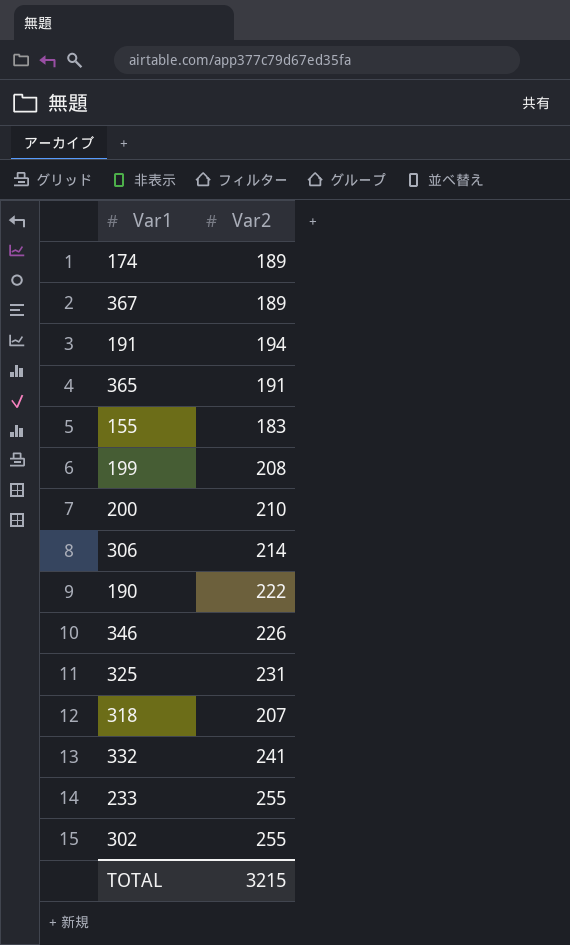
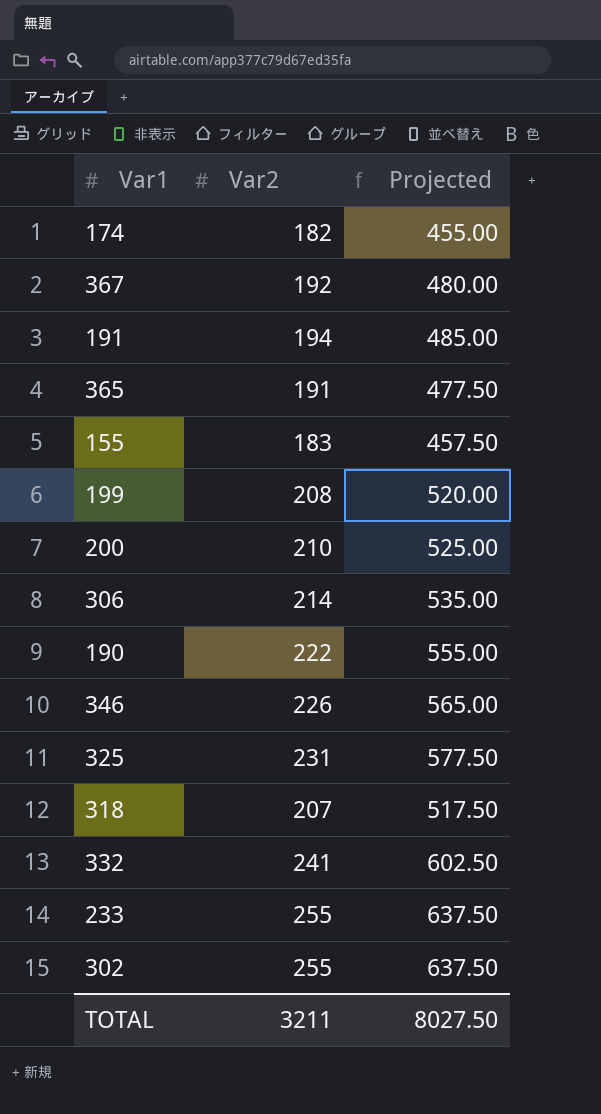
column Projected | formula: none -> [Var2] * 2.5
174 | Var2: 189 -> 182
367 | Var2: 189 -> 192
TOTAL | Var2: 3215 -> 3211

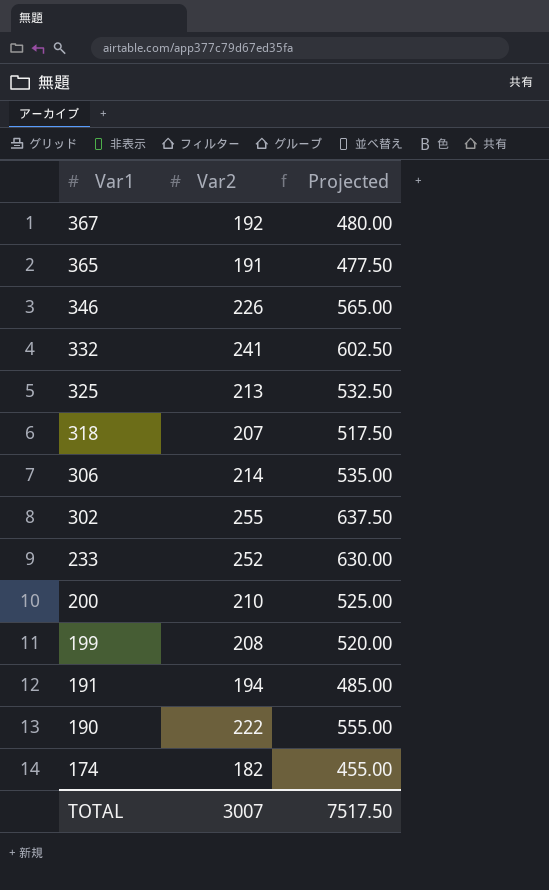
row order: none -> Var1 descending
row 155: 183 | 457.50 -> none
325 | Var2: 231 -> 213
325 | Projected: 577.50 -> 532.50
233 | Var2: 255 -> 252
233 | Projected: 637.50 -> 630.00
TOTAL | Var2: 3211 -> 3007
TOTAL | Projected: 8027.50 -> 7517.50

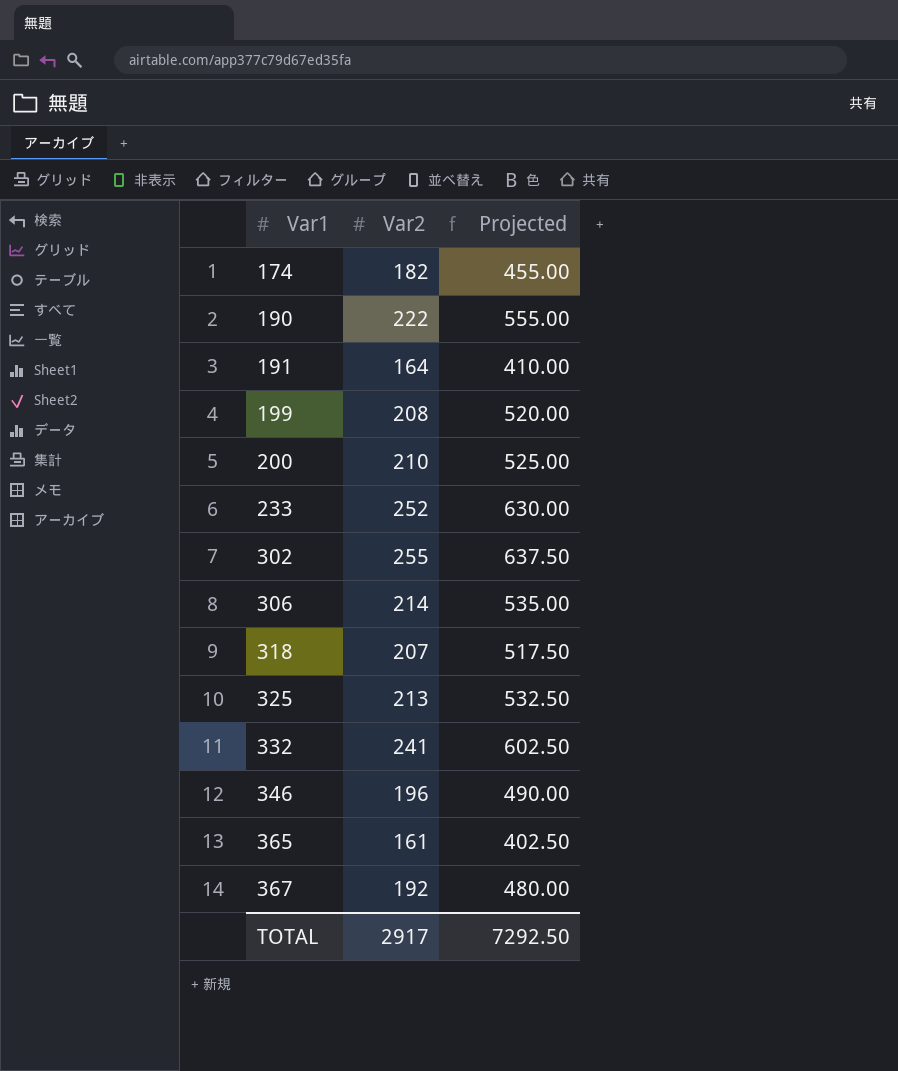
row order: Var1 descending -> Var1 ascending
191 | Var2: 194 -> 164
191 | Projected: 485.00 -> 410.00
346 | Var2: 226 -> 196
346 | Projected: 565.00 -> 490.00
365 | Var2: 191 -> 161
365 | Projected: 477.50 -> 402.50
TOTAL | Var2: 3007 -> 2917
TOTAL | Projected: 7517.50 -> 7292.50

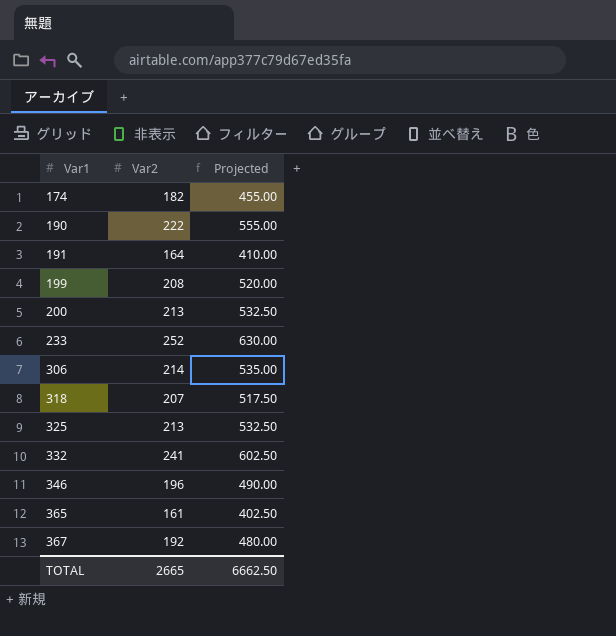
row 302: 255 | 637.50 -> none
200 | Var2: 210 -> 213
200 | Projected: 525.00 -> 532.50
TOTAL | Var2: 2917 -> 2665
TOTAL | Projected: 7292.50 -> 6662.50

